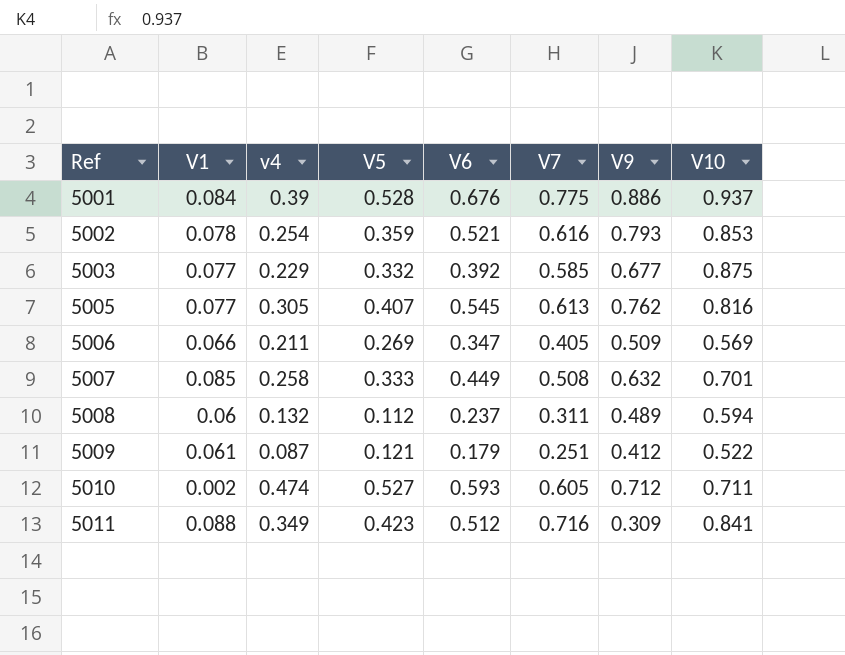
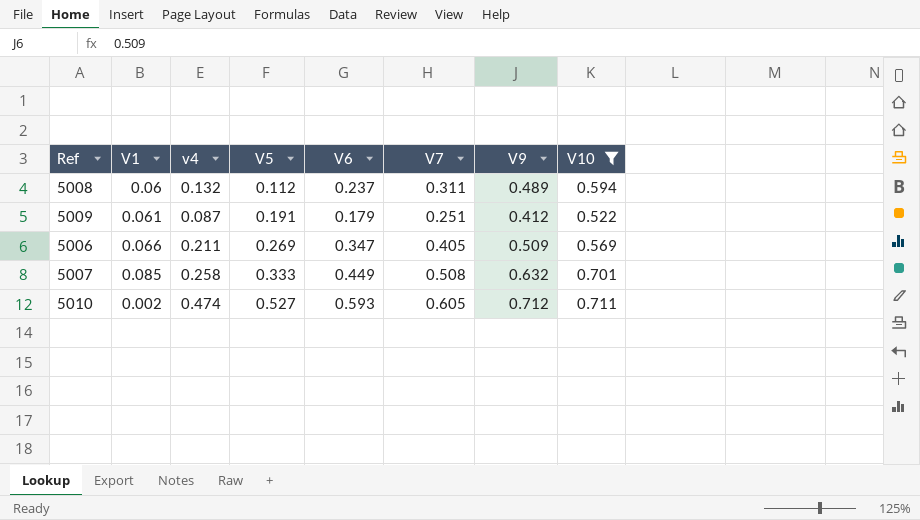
filter: none -> V10 <= 0.711
row order: Ref ascending -> V5 ascending
5009 | V5: 0.121 -> 0.191

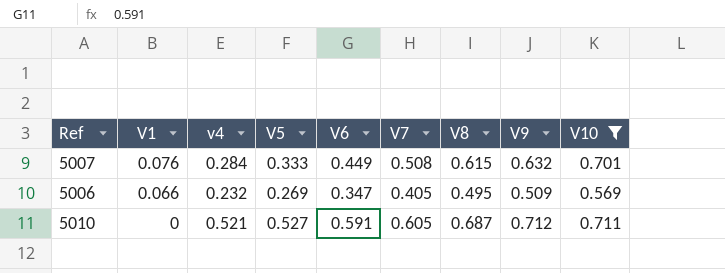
row order: V5 ascending -> V1 descending
column V8 | position: none -> 7
row 5008: 0.06 | 0.132 | 0.112 | 0.237 | 0.311 | 0.489 | 0.594 -> none
row 5009: 0.061 | 0.087 | 0.191 | 0.179 | 0.251 | 0.412 | 0.522 -> none
5007 | V1: 0.085 -> 0.076
5007 | v4: 0.258 -> 0.284
5006 | v4: 0.211 -> 0.232
5010 | V1: 0.002 -> 0
5010 | v4: 0.474 -> 0.521
5010 | V6: 0.593 -> 0.591

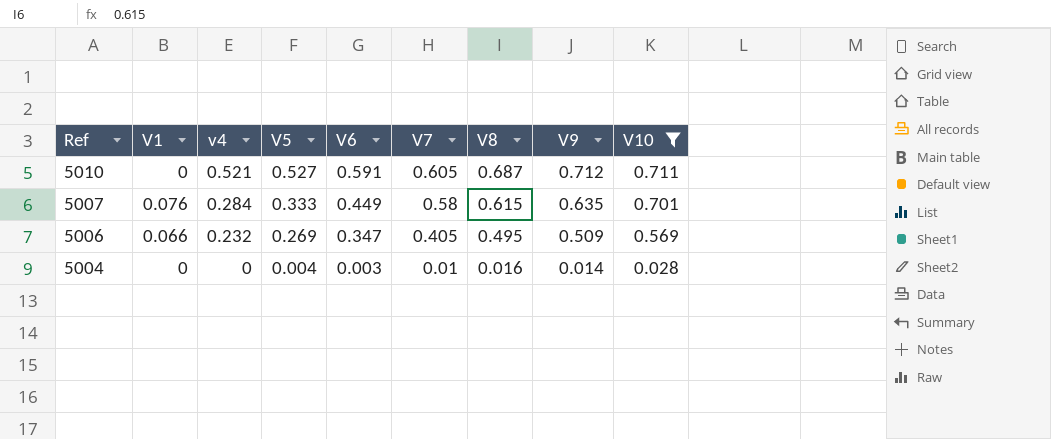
row order: V1 descending -> Ref descending
5007 | V7: 0.508 -> 0.58
5007 | V9: 0.632 -> 0.635
row 5004: none -> 0 | 0 | 0.004 | 0.003 | 0.01 | 0.016 | 0.014 | 0.028

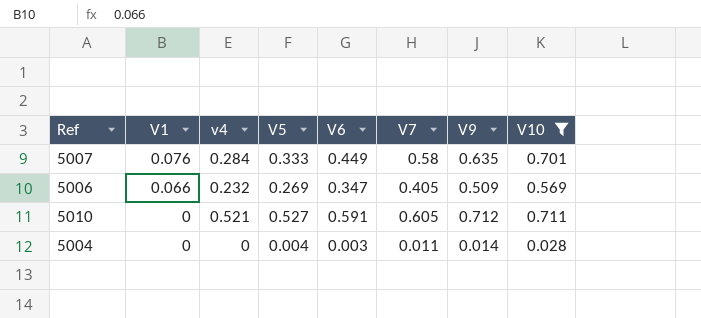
row order: Ref descending -> V1 descending
column V8 | position: 7 -> none
5004 | V7: 0.01 -> 0.011

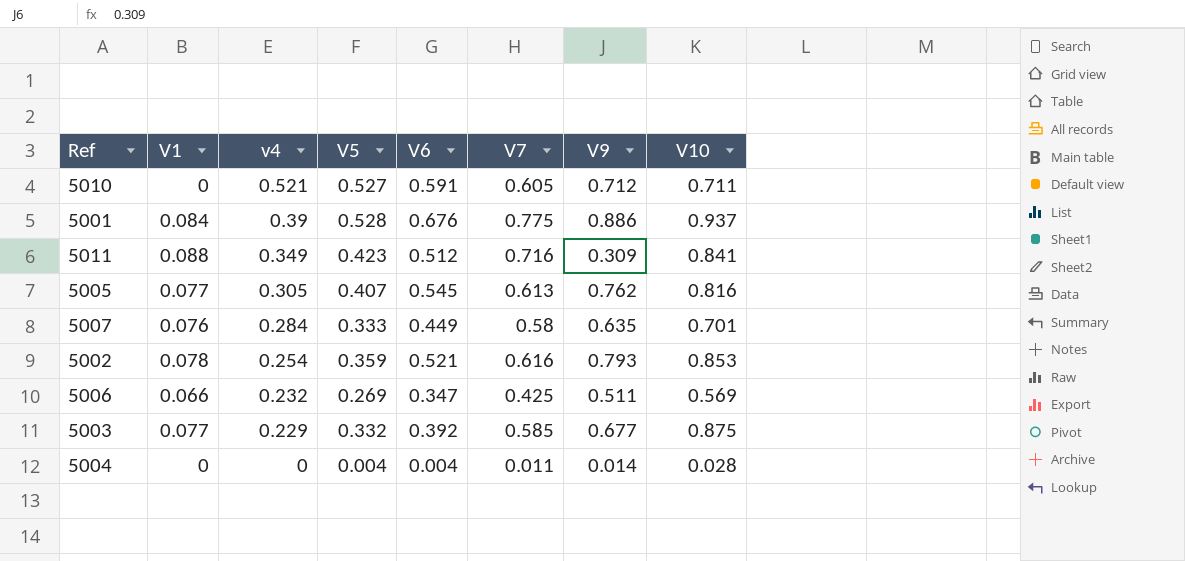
filter: V10 <= 0.711 -> none
row order: V1 descending -> v4 descending
5006 | V7: 0.405 -> 0.425
5006 | V9: 0.509 -> 0.511
5004 | V6: 0.003 -> 0.004

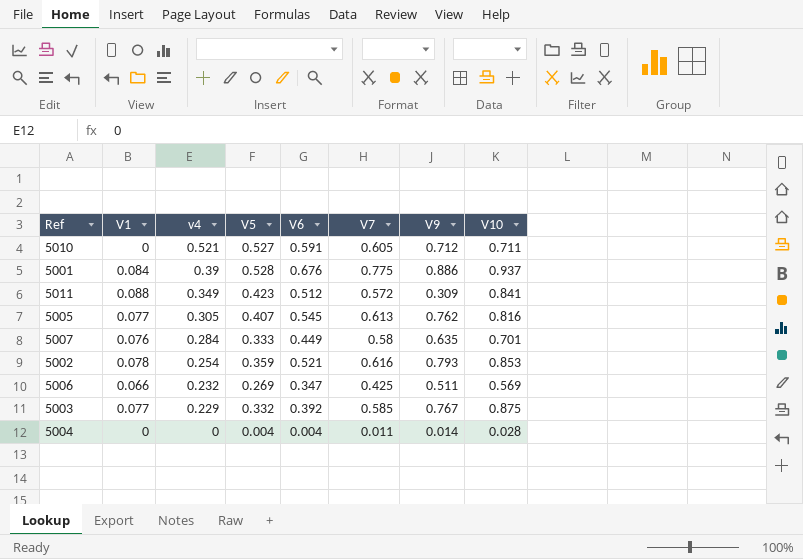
5011 | V7: 0.716 -> 0.572
5003 | V9: 0.677 -> 0.767

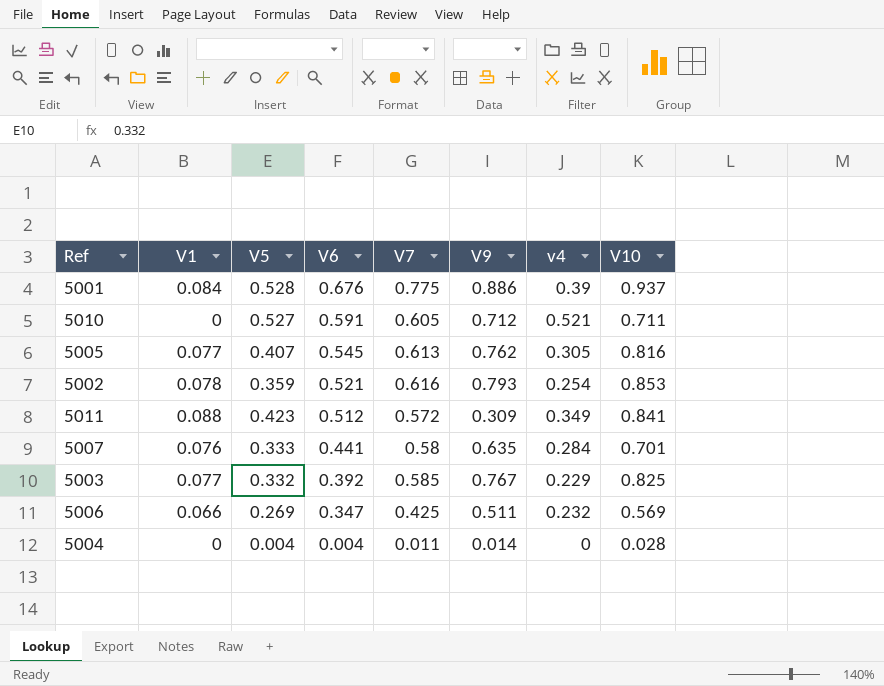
row order: v4 descending -> V6 descending
column v4 | position: 3 -> 7
5007 | V6: 0.449 -> 0.441
5003 | V10: 0.875 -> 0.825

